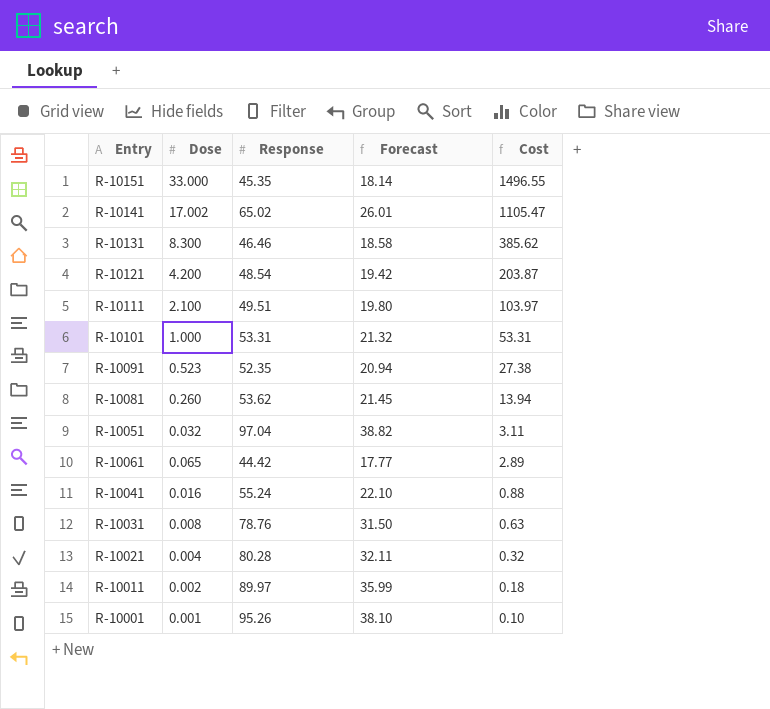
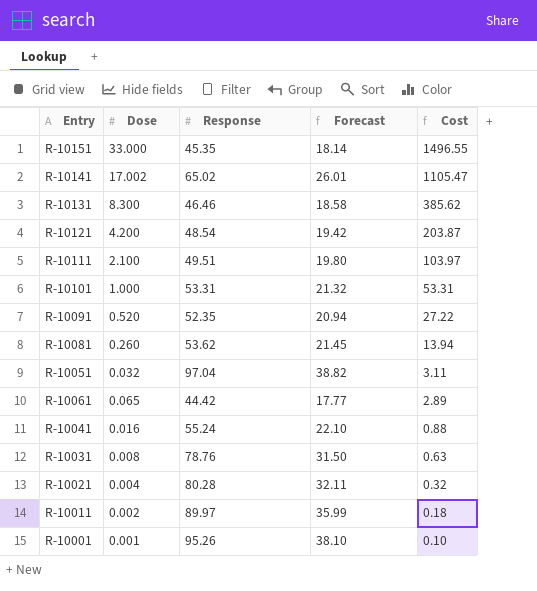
R-10091 | Dose: 0.523 -> 0.520
R-10091 | Cost: 27.38 -> 27.22

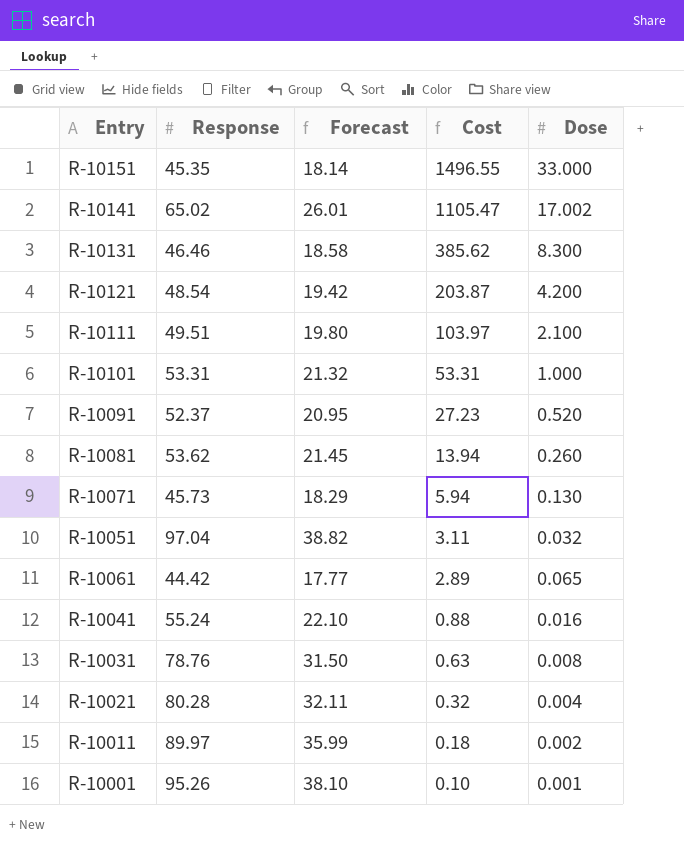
column Dose | position: 2 -> 5
R-10091 | Response: 52.35 -> 52.37
R-10091 | Forecast: 20.94 -> 20.95
R-10091 | Cost: 27.22 -> 27.23
row R-10071: none -> 45.73 | 18.29 | 5.94 | 0.130

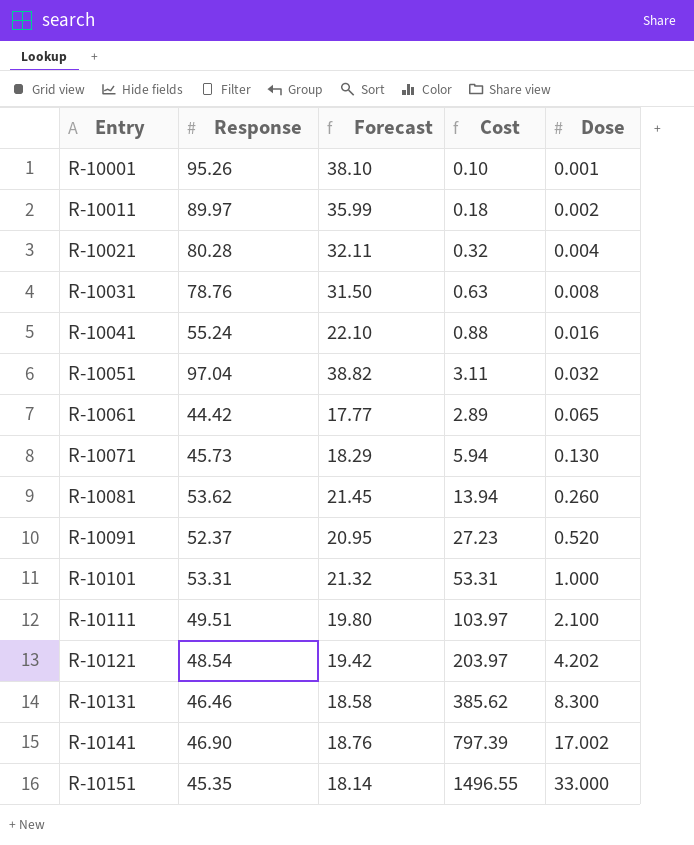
row order: Cost descending -> Entry ascending
R-10121 | Cost: 203.87 -> 203.97
R-10121 | Dose: 4.200 -> 4.202
R-10141 | Response: 65.02 -> 46.90
R-10141 | Forecast: 26.01 -> 18.76
R-10141 | Cost: 1105.47 -> 797.39

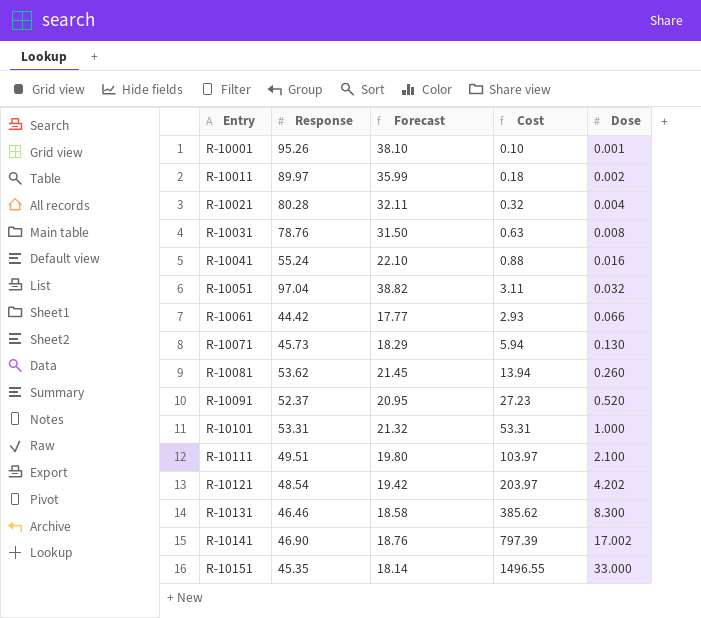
R-10061 | Cost: 2.89 -> 2.93
R-10061 | Dose: 0.065 -> 0.066

